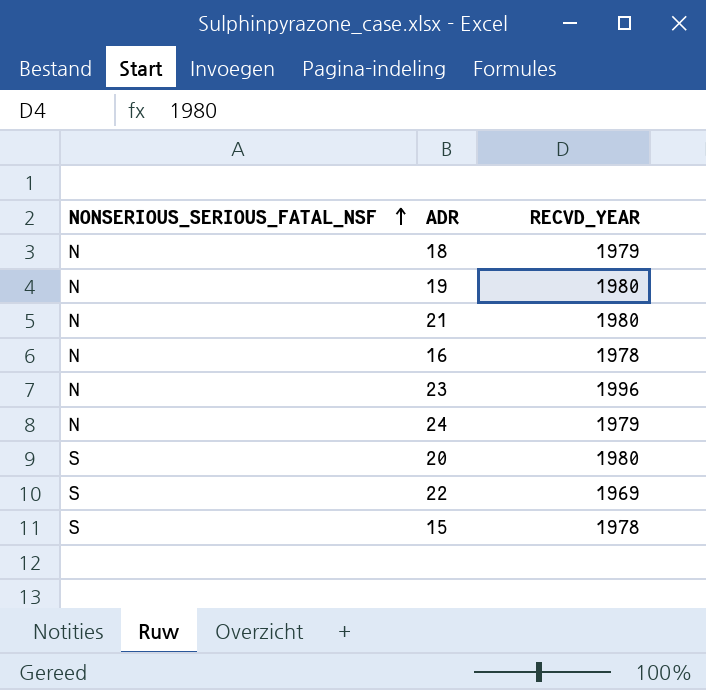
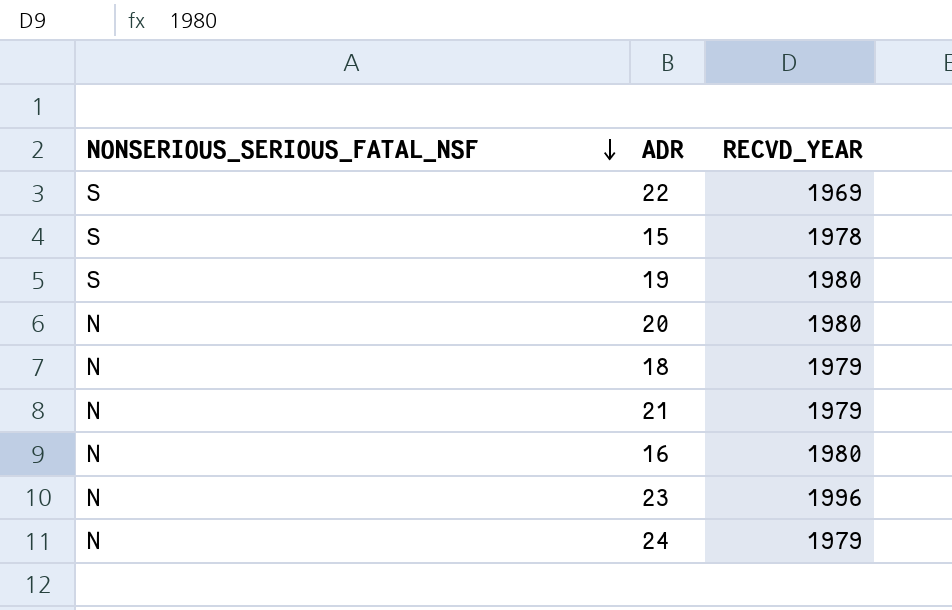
row order: NONSERIOUS_SERIOUS_FATAL_NSF ascending -> NONSERIOUS_SERIOUS_FATAL_NSF descending
19 | NONSERIOUS_SERIOUS_FATAL_NSF: N -> S
20 | NONSERIOUS_SERIOUS_FATAL_NSF: S -> N
21 | RECVD_YEAR: 1980 -> 1979
16 | RECVD_YEAR: 1978 -> 1980

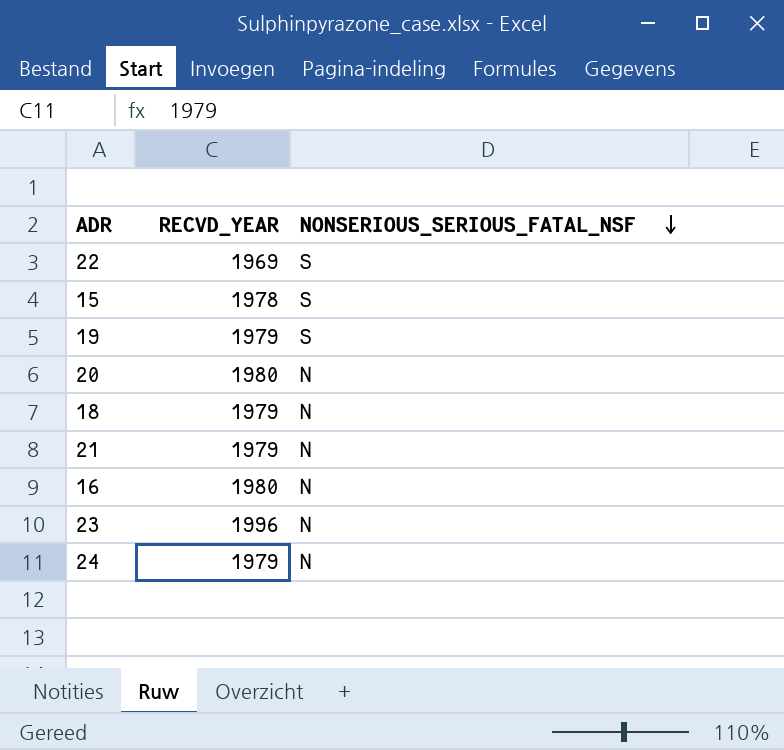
column NONSERIOUS_SERIOUS_FATAL_NSF | position: 1 -> 3
19 | RECVD_YEAR: 1980 -> 1979

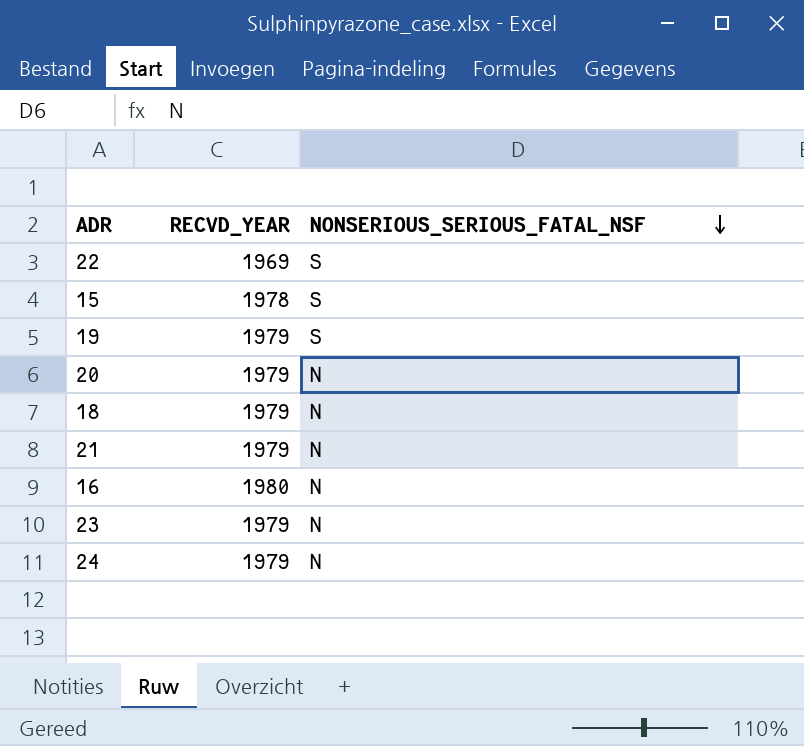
20 | RECVD_YEAR: 1980 -> 1979
23 | RECVD_YEAR: 1996 -> 1979

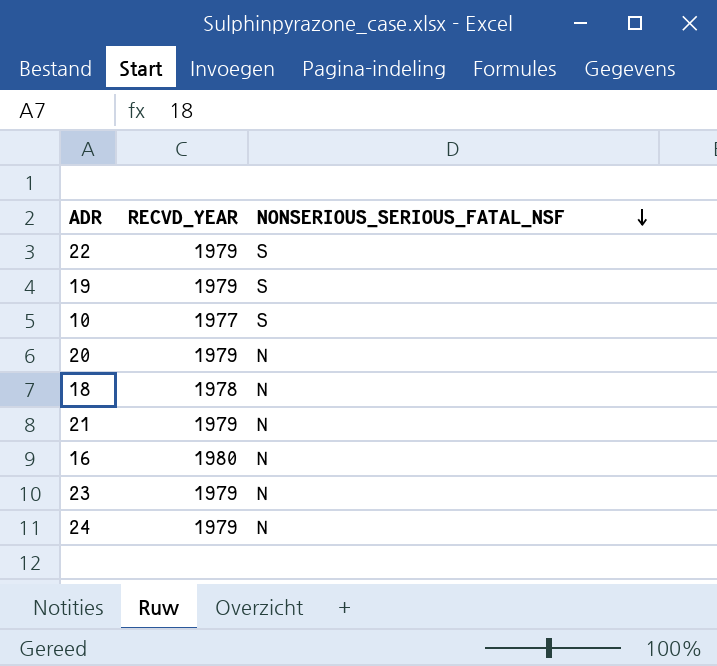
row 15: 1978 | S -> none
22 | RECVD_YEAR: 1969 -> 1979
row 10: none -> 1977 | S
18 | RECVD_YEAR: 1979 -> 1978

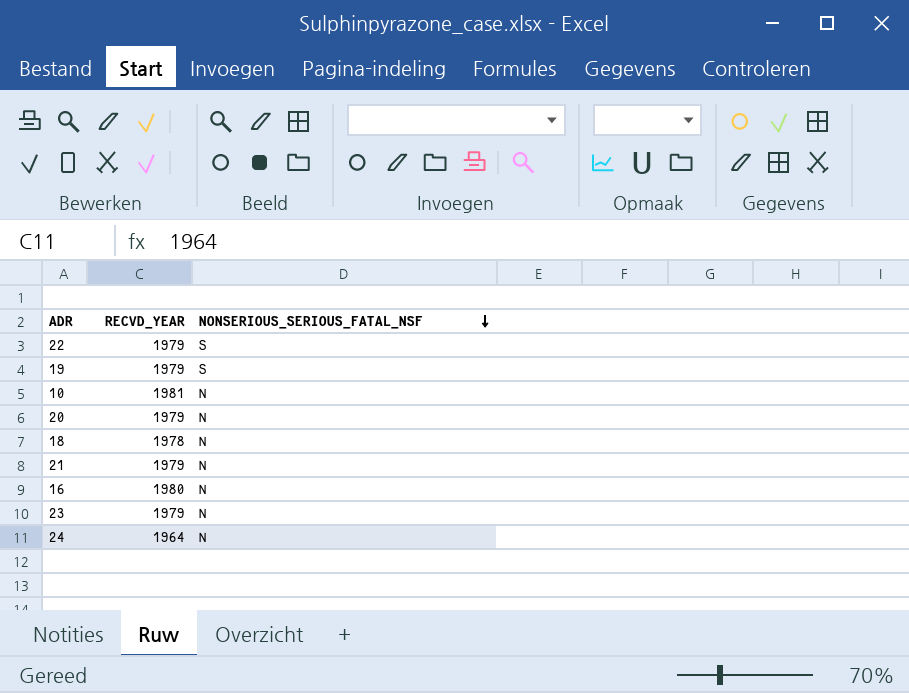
10 | RECVD_YEAR: 1977 -> 1981
10 | NONSERIOUS_SERIOUS_FATAL_NSF: S -> N
24 | RECVD_YEAR: 1979 -> 1964

